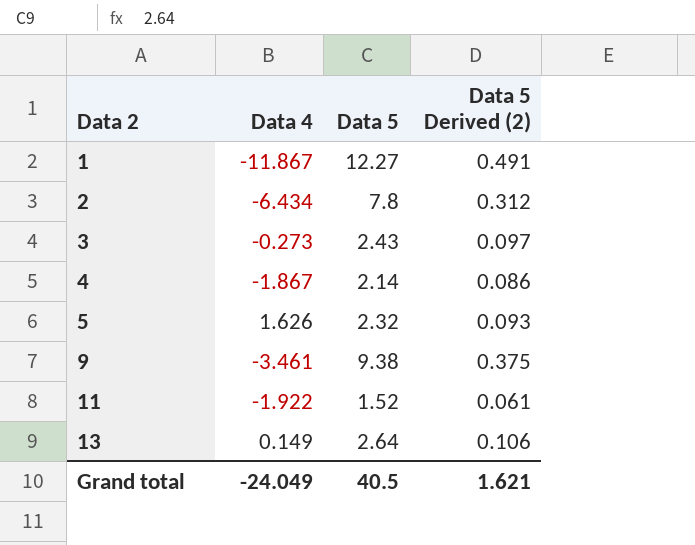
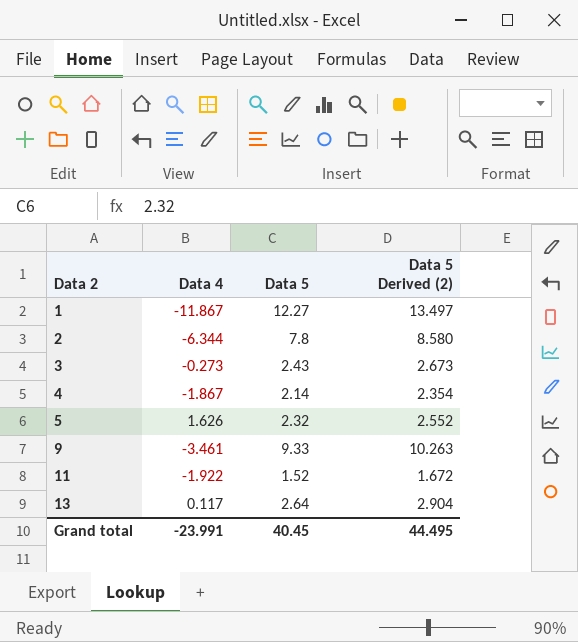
column Data 5 Derived (2) | formula: [Data 5] * 0.04 -> [Data 5] * 1.1
2 | Data 4: -6.434 -> -6.344
9 | Data 5: 9.38 -> 9.33
13 | Data 4: 0.149 -> 0.117
Grand total | Data 4: -24.049 -> -23.991
Grand total | Data 5: 40.5 -> 40.45
Grand total | Data 5 Derived (2): 1.621 -> 44.495

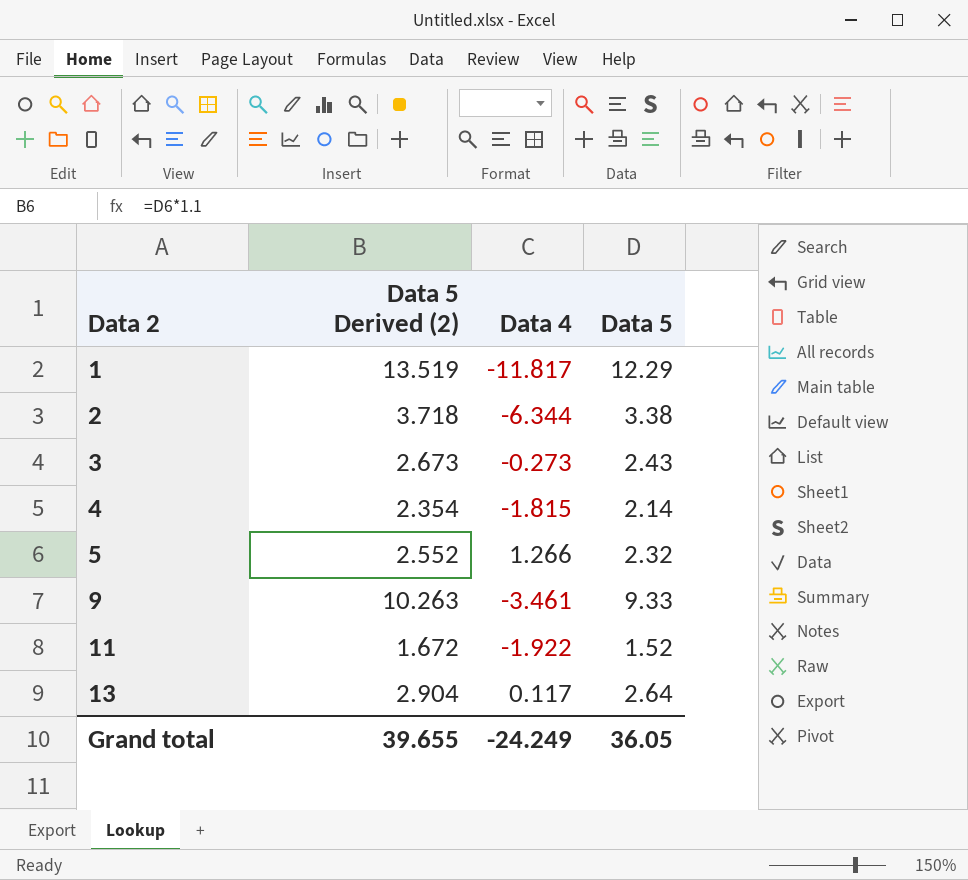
column Data 5 Derived (2) | position: 4 -> 2
1 | Data 5 Derived (2): 13.497 -> 13.519
1 | Data 4: -11.867 -> -11.817
1 | Data 5: 12.27 -> 12.29
2 | Data 5 Derived (2): 8.580 -> 3.718
2 | Data 5: 7.8 -> 3.38
4 | Data 4: -1.867 -> -1.815
5 | Data 4: 1.626 -> 1.266
Grand total | Data 5 Derived (2): 44.495 -> 39.655
Grand total | Data 4: -23.991 -> -24.249
Grand total | Data 5: 40.45 -> 36.05

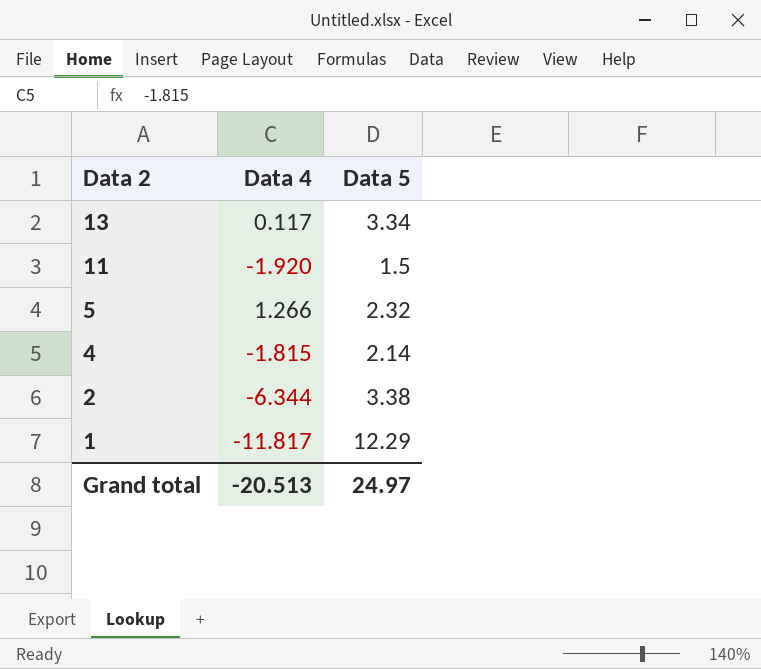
row order: Data 2 ascending -> Data 2 descending
column Data 5 Derived (2) | formula: [Data 5] * 1.1 -> none
row 3: 2.673 | -0.273 | 2.43 -> none
row 9: 10.263 | -3.461 | 9.33 -> none
13 | Data 5: 2.64 -> 3.34
11 | Data 4: -1.922 -> -1.920
11 | Data 5: 1.52 -> 1.5
Grand total | Data 4: -24.249 -> -20.513
Grand total | Data 5: 36.05 -> 24.97

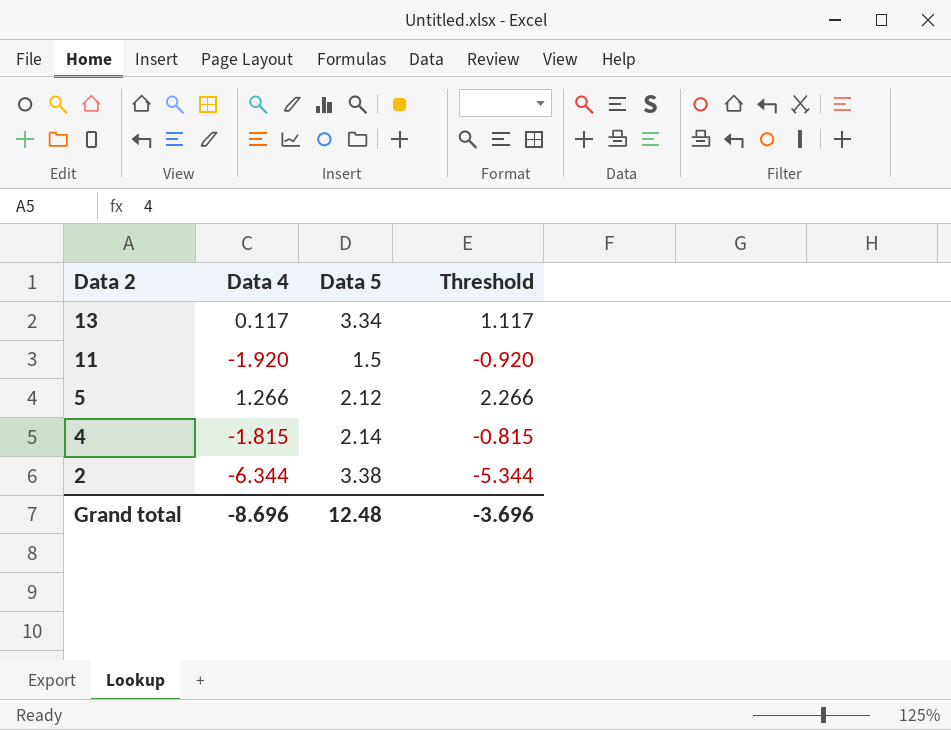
column Threshold | formula: none -> [Data 4] + 1
row 1: -11.817 | 12.29 -> none
5 | Data 5: 2.32 -> 2.12
Grand total | Data 4: -20.513 -> -8.696
Grand total | Data 5: 24.97 -> 12.48

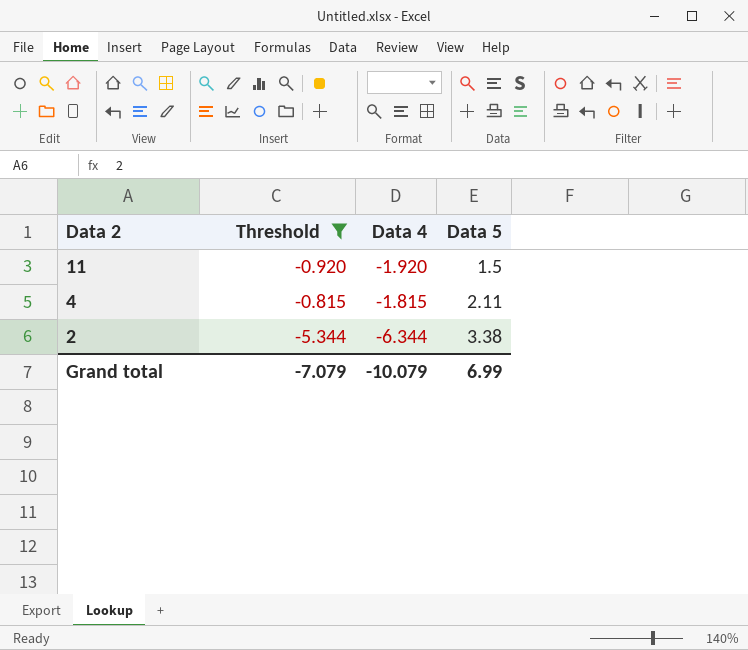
filter: none -> Threshold <= -0.815
column Threshold | position: 4 -> 2
4 | Data 5: 2.14 -> 2.11
Grand total | Threshold: -3.696 -> -7.079
Grand total | Data 4: -8.696 -> -10.079
Grand total | Data 5: 12.48 -> 6.99

